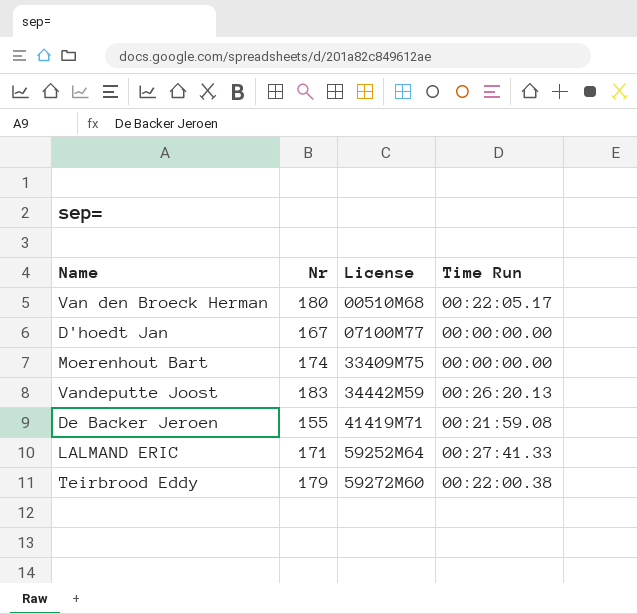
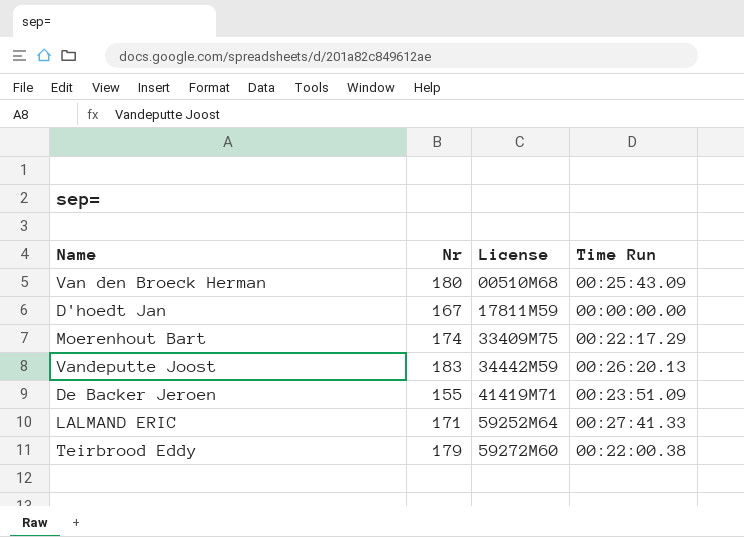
Van den Broeck Herman | Time Run: 00:22:05.17 -> 00:25:43.09
D'hoedt Jan | License: 07100M77 -> 17811M59
Moerenhout Bart | Time Run: 00:00:00.00 -> 00:22:17.29
De Backer Jeroen | Time Run: 00:21:59.08 -> 00:23:51.09

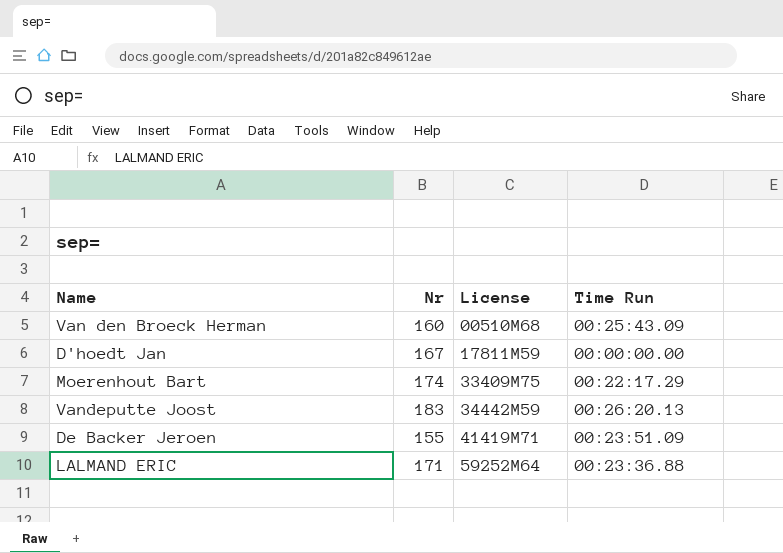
row Teirbrood Eddy: 179 | 59272M60 | 00:22:00.38 -> none
Van den Broeck Herman | Nr: 180 -> 160
LALMAND ERIC | Time Run: 00:27:41.33 -> 00:23:36.88

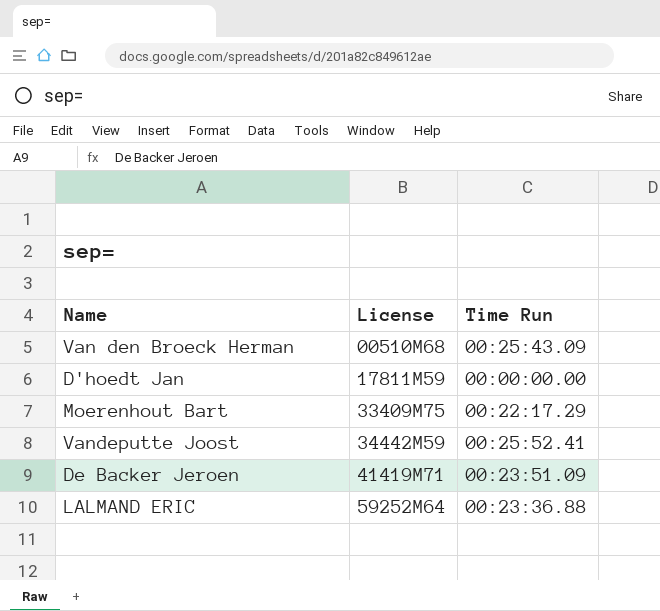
column Nr | position: 2 -> none
Vandeputte Joost | Time Run: 00:26:20.13 -> 00:25:52.41

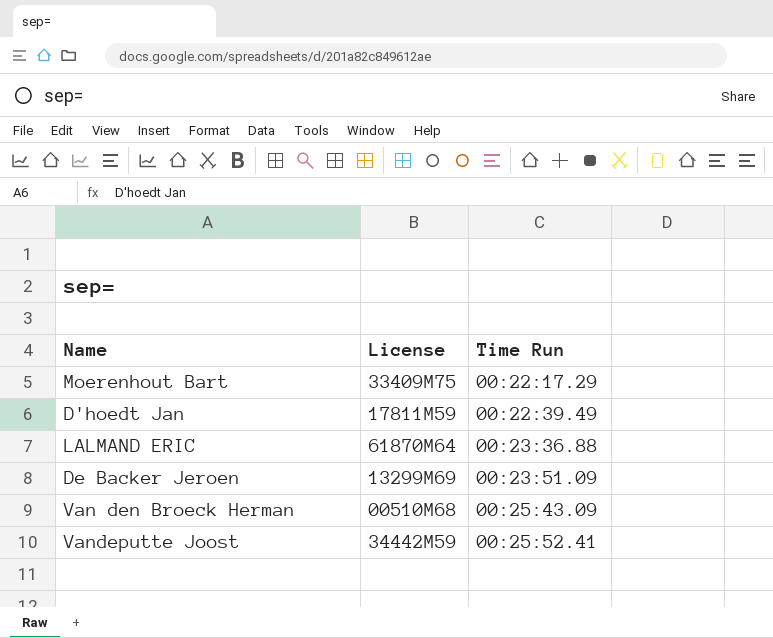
row order: License ascending -> Time Run ascending
D'hoedt Jan | Time Run: 00:00:00.00 -> 00:22:39.49
LALMAND ERIC | License: 59252M64 -> 61870M64
De Backer Jeroen | License: 41419M71 -> 13299M69

